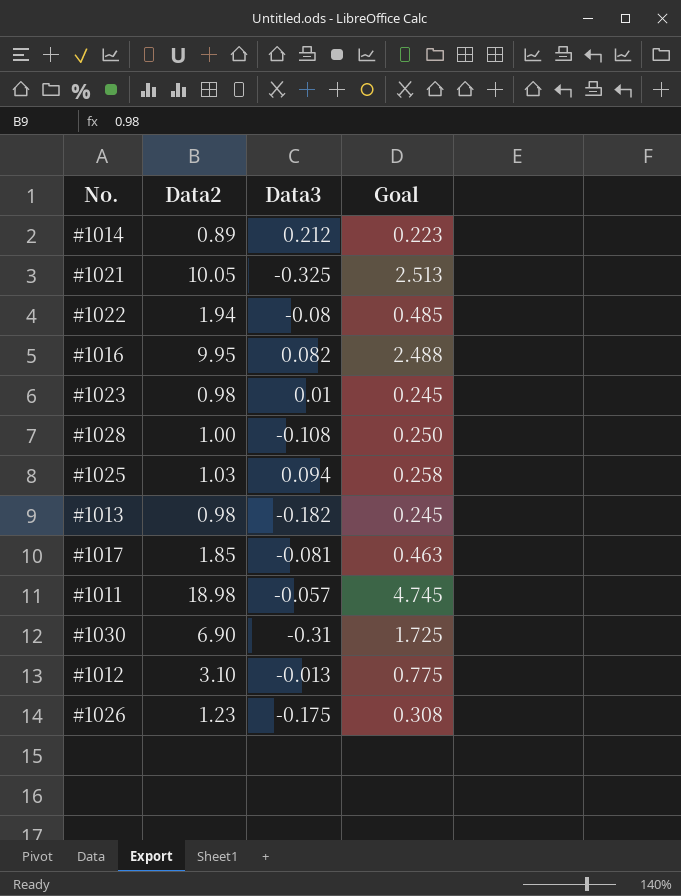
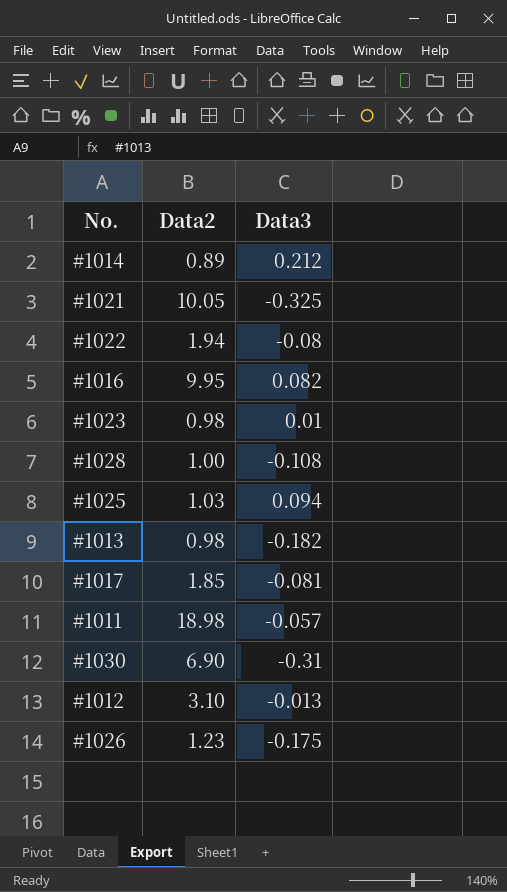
column Goal | formula: [Data2] * 0.25 -> none

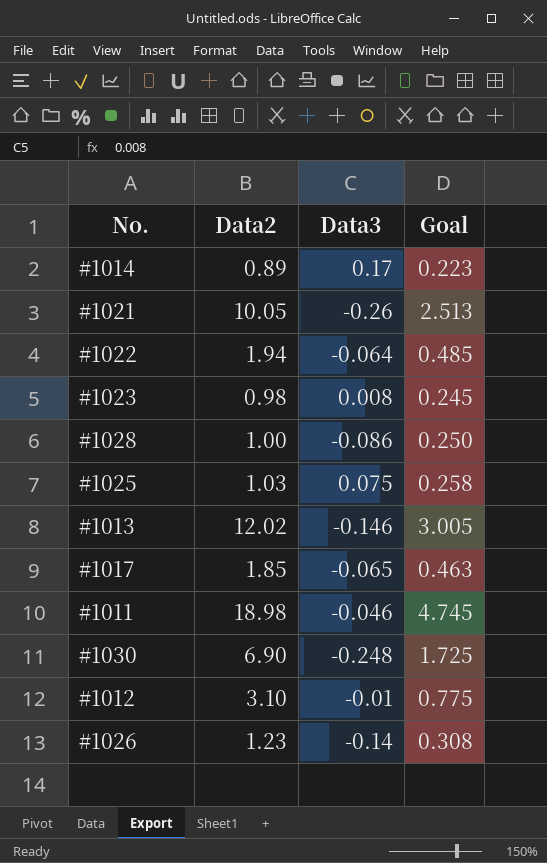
column Goal | formula: none -> [Data2] * 0.25
row #1016: 9.95 | 0.082 -> none
#1014 | Data3: 0.212 -> 0.17
#1021 | Data3: -0.325 -> -0.26
#1022 | Data3: -0.08 -> -0.064
#1023 | Data3: 0.01 -> 0.008
#1028 | Data3: -0.108 -> -0.086
#1025 | Data3: 0.094 -> 0.075
#1013 | Data2: 0.98 -> 12.02
#1013 | Data3: -0.182 -> -0.146
#1017 | Data3: -0.081 -> -0.065
#1011 | Data3: -0.057 -> -0.046
#1030 | Data3: -0.31 -> -0.248
#1012 | Data3: -0.013 -> -0.01
#1026 | Data3: -0.175 -> -0.14

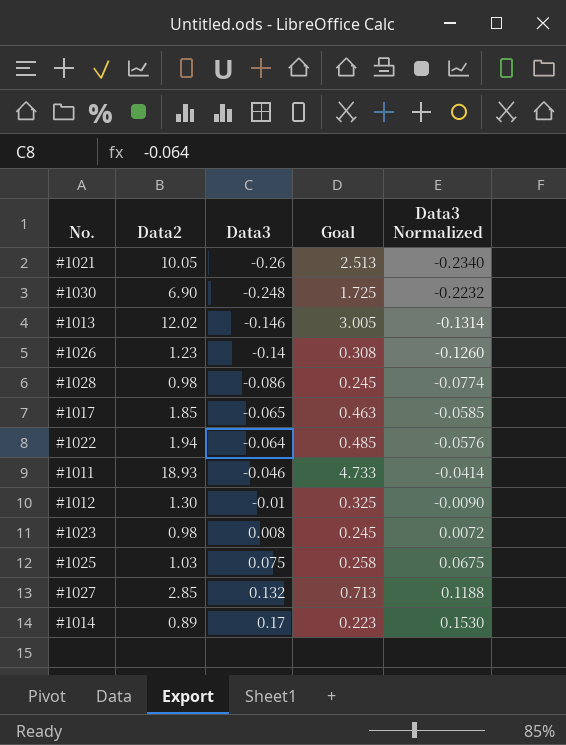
row order: none -> Data3 ascending
column Data3 Normalized | formula: none -> [Data3] * 0.9
#1028 | Data2: 1.00 -> 0.98
#1028 | Goal: 0.250 -> 0.245
#1011 | Data2: 18.98 -> 18.93
#1011 | Goal: 4.745 -> 4.733
#1012 | Data2: 3.10 -> 1.30
#1012 | Goal: 0.775 -> 0.325
row #1027: none -> 2.85 | 0.132 | 0.713 | 0.1188

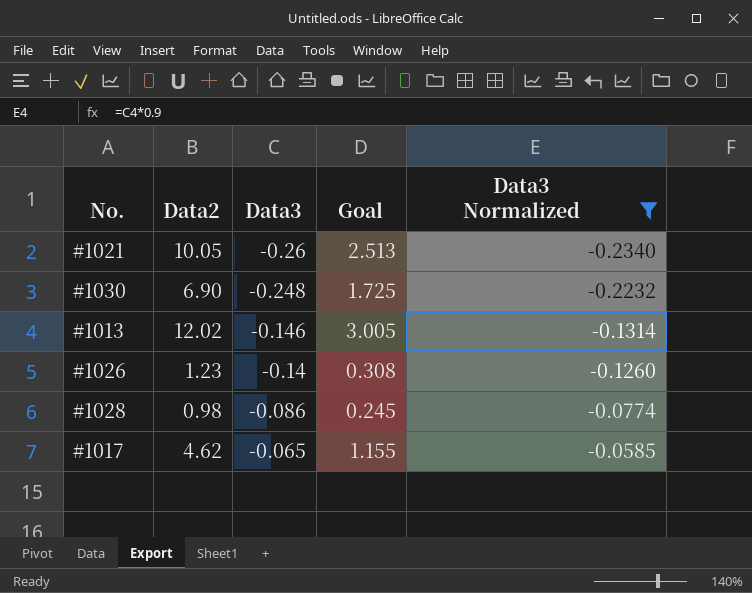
filter: none -> Data3 Normalized <= -0.0585
#1017 | Data2: 1.85 -> 4.62
#1017 | Goal: 0.463 -> 1.155

